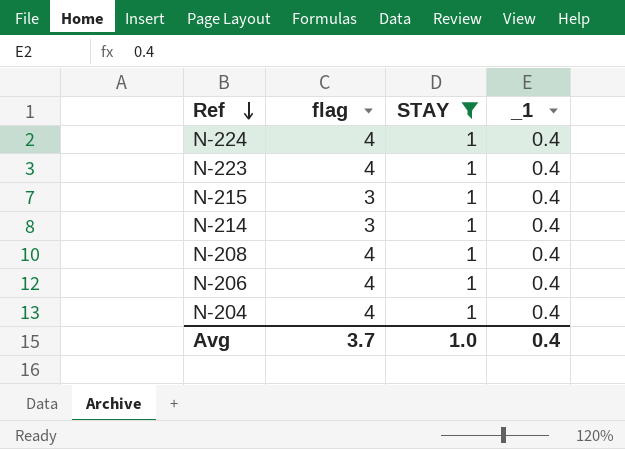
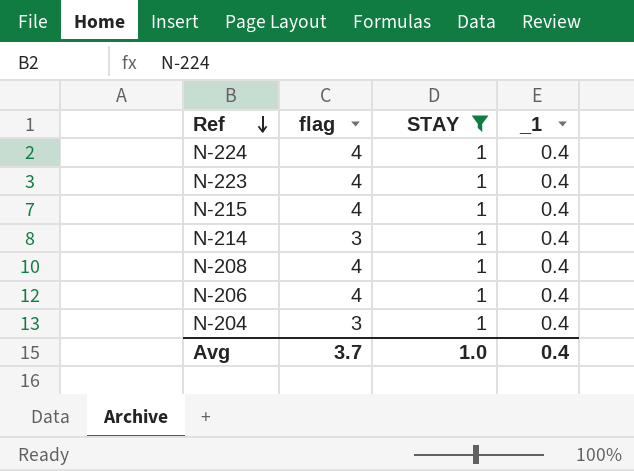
N-215 | flag: 3 -> 4
N-204 | flag: 4 -> 3

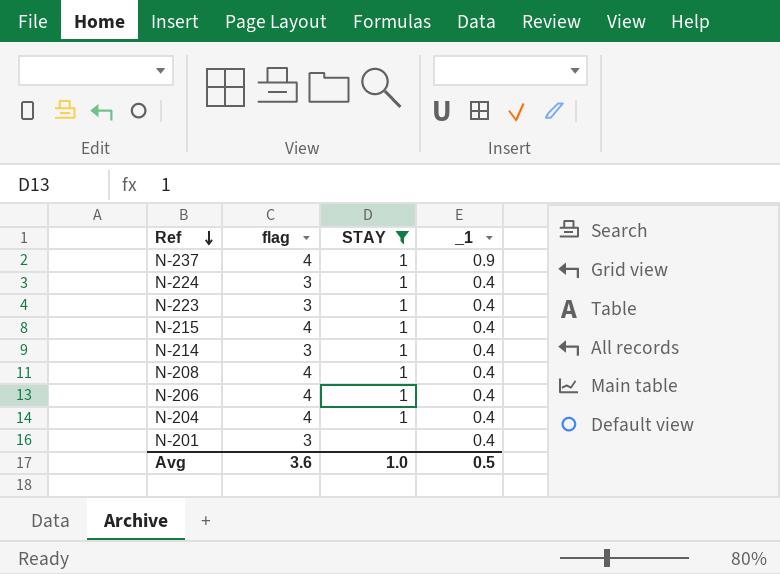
row N-237: none -> 4 | 1 | 0.9
N-224 | flag: 4 -> 3
N-223 | flag: 4 -> 3
N-204 | flag: 3 -> 4
row N-201: none -> 3 | none | 0.4
Avg | flag: 3.7 -> 3.6
Avg | _1: 0.4 -> 0.5

